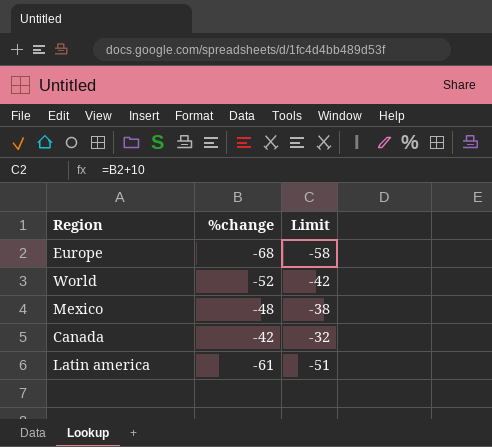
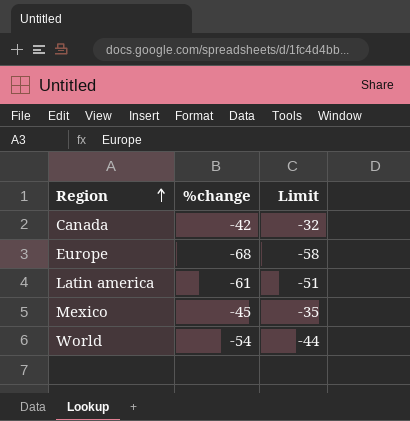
row order: none -> Region ascending
Mexico | %change: -48 -> -45
Mexico | Limit: -38 -> -35
World | %change: -52 -> -54
World | Limit: -42 -> -44

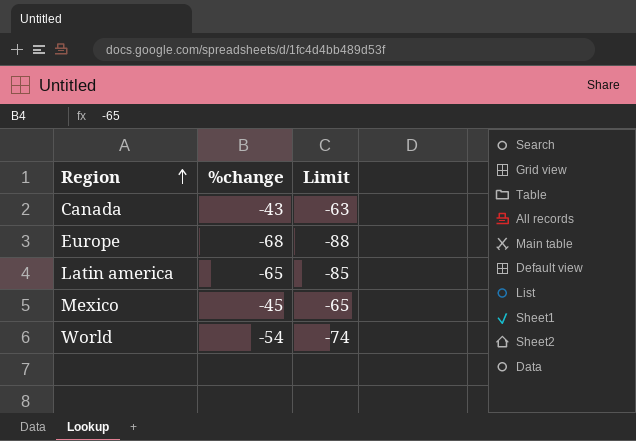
column Limit | formula: [%change] + 10 -> [%change] - 20
Canada | %change: -42 -> -43
Latin america | %change: -61 -> -65

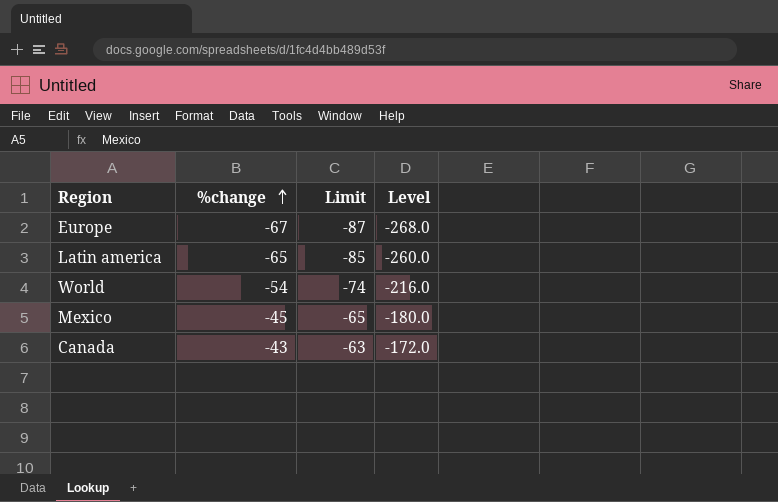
row order: Region ascending -> %change ascending
column Level | formula: none -> [%change] * 4
Europe | %change: -68 -> -67
Europe | Limit: -88 -> -87

